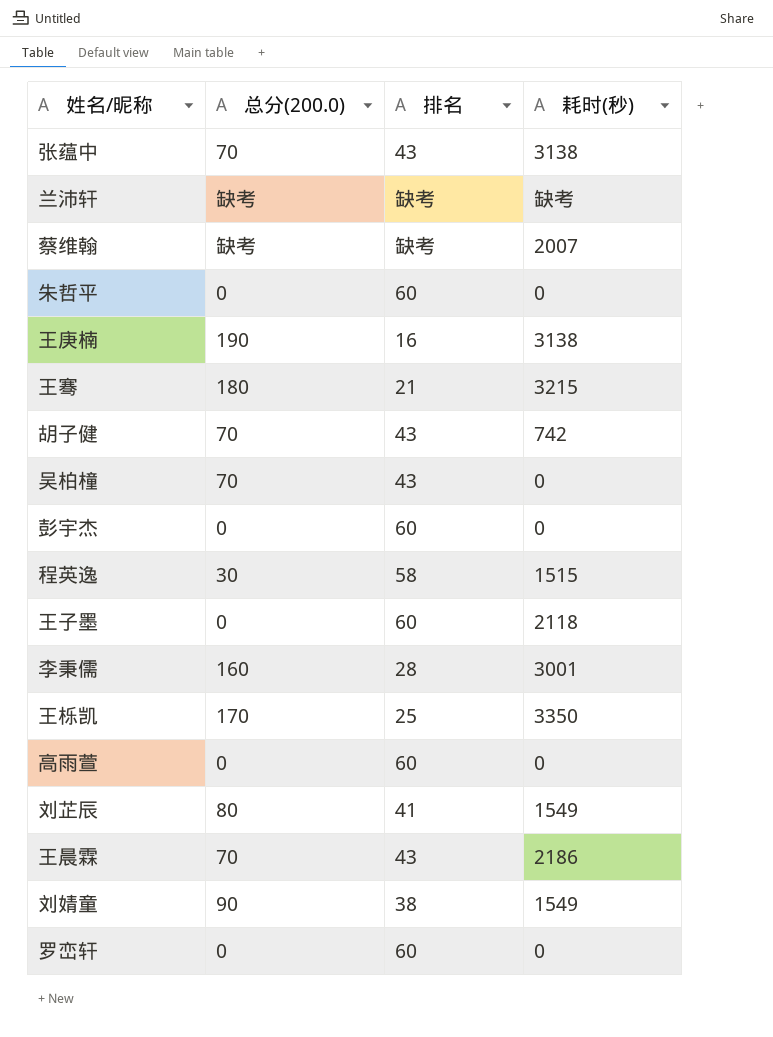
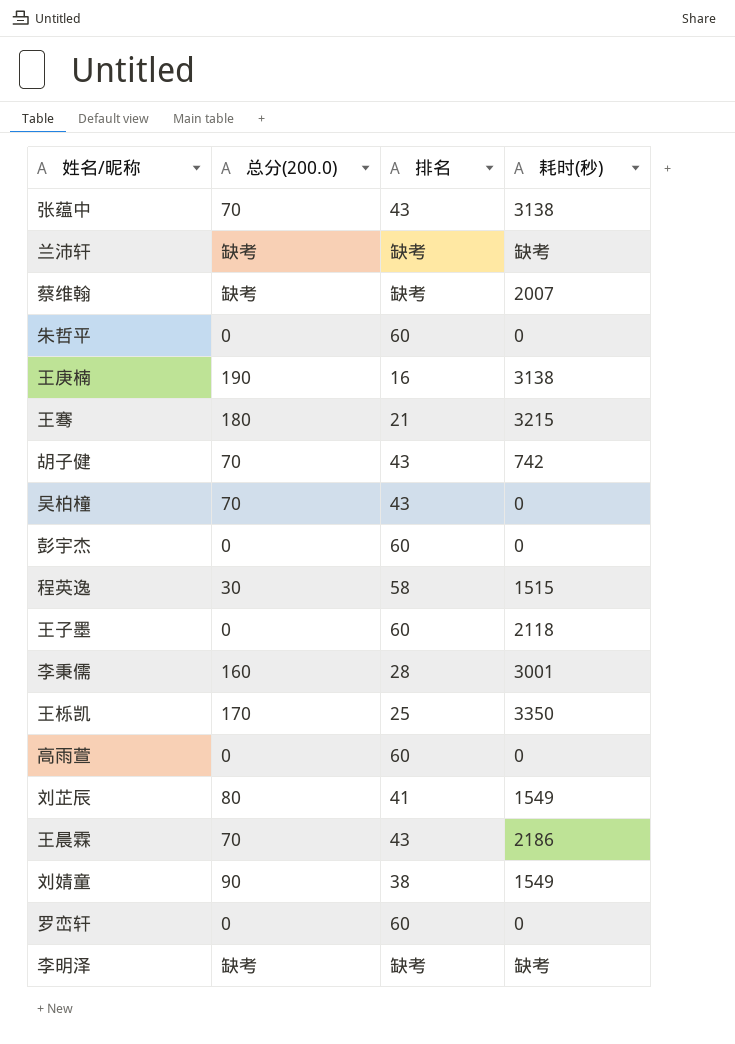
row 李明泽: none -> 缺考 | 缺考 | 缺考

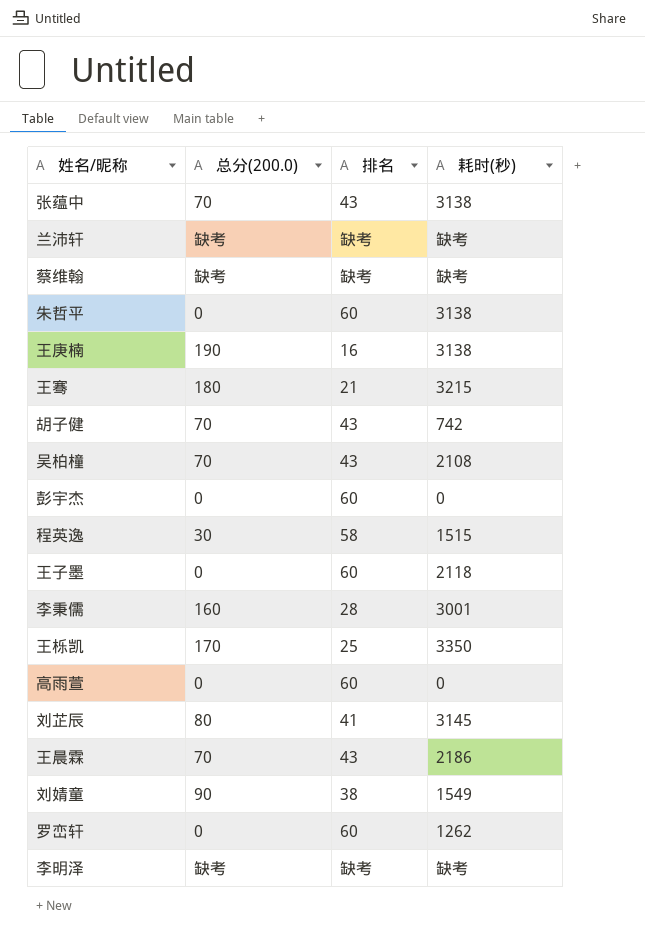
蔡维翰 | 耗时(秒): 2007 -> 缺考
朱哲平 | 耗时(秒): 0 -> 3138
吴柏橦 | 耗时(秒): 0 -> 2108
刘芷辰 | 耗时(秒): 1549 -> 3145
罗峦轩 | 耗时(秒): 0 -> 1262

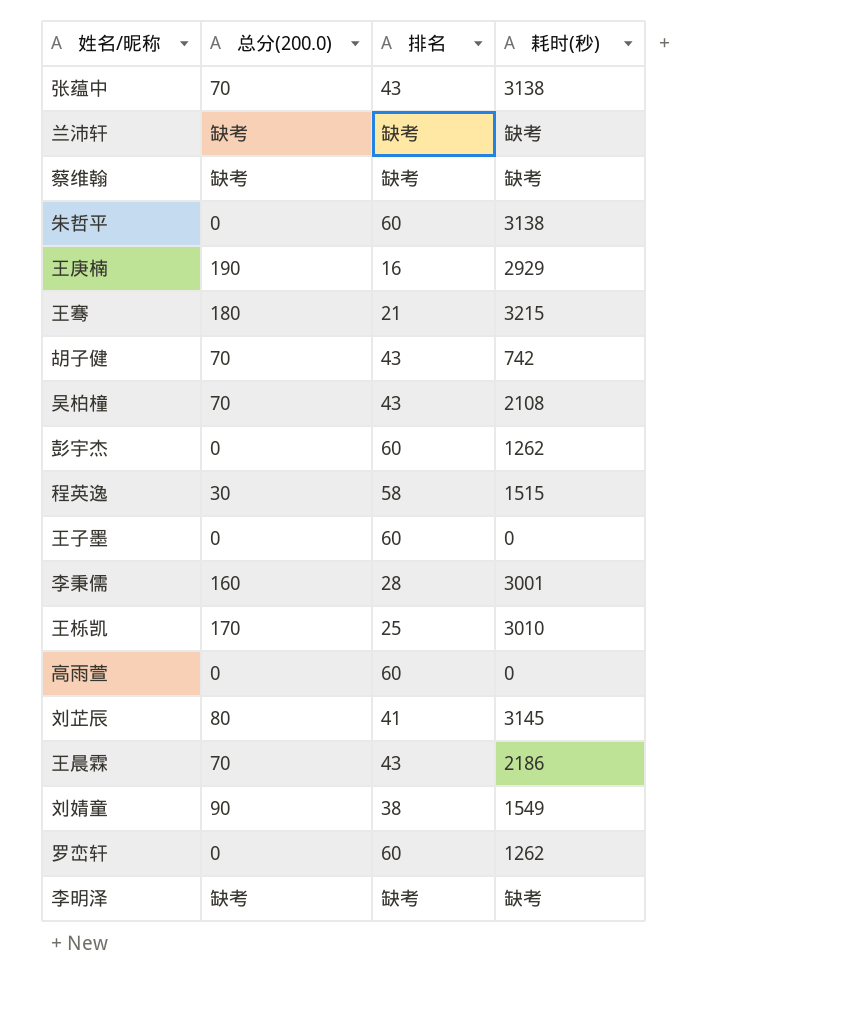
王庚楠 | 耗时(秒): 3138 -> 2929
彭宇杰 | 耗时(秒): 0 -> 1262
王子墨 | 耗时(秒): 2118 -> 0
王栎凯 | 耗时(秒): 3350 -> 3010

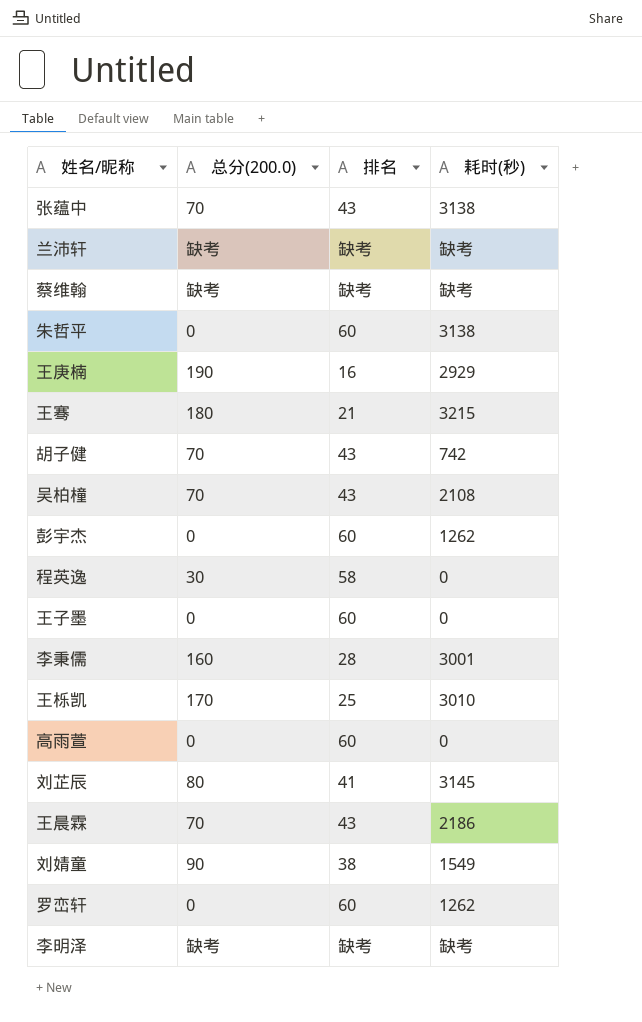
程英逸 | 耗时(秒): 1515 -> 0

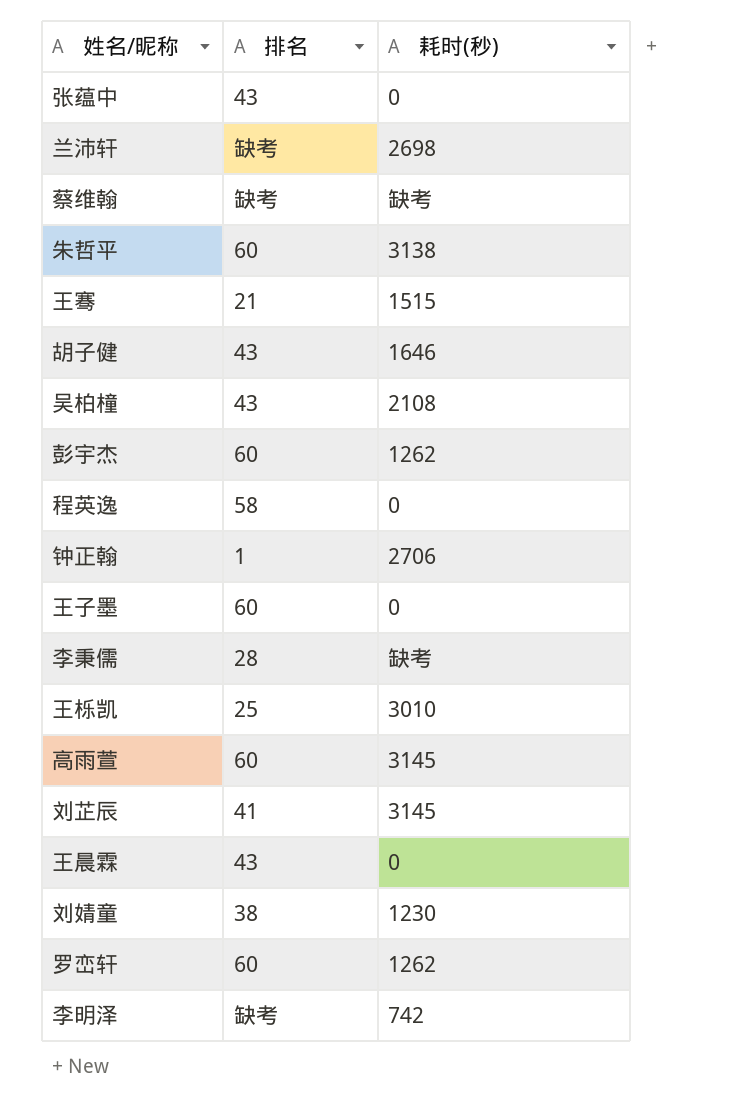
column 总分(200.0) | position: 2 -> none
row 王庚楠: 190 | 16 | 2929 -> none
张蕴中 | 耗时(秒): 3138 -> 0
兰沛轩 | 耗时(秒): 缺考 -> 2698
王骞 | 耗时(秒): 3215 -> 1515
胡子健 | 耗时(秒): 742 -> 1646
row 钟正翰: none -> 1 | 2706
李秉儒 | 耗时(秒): 3001 -> 缺考
高雨萱 | 耗时(秒): 0 -> 3145
王晨霖 | 耗时(秒): 2186 -> 0
刘婧童 | 耗时(秒): 1549 -> 1230
李明泽 | 耗时(秒): 缺考 -> 742

